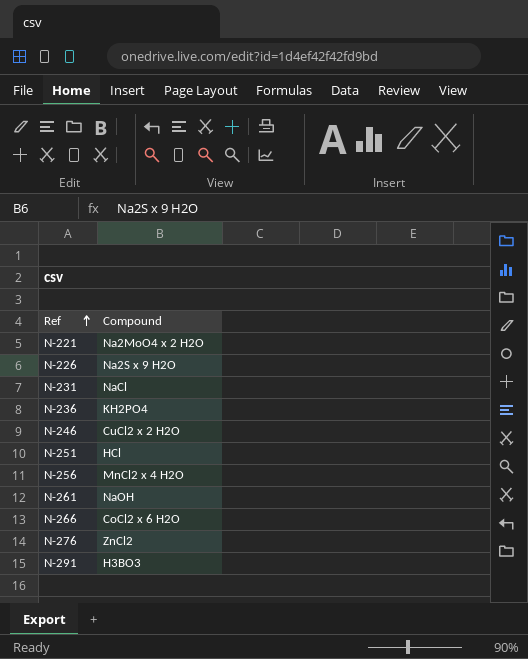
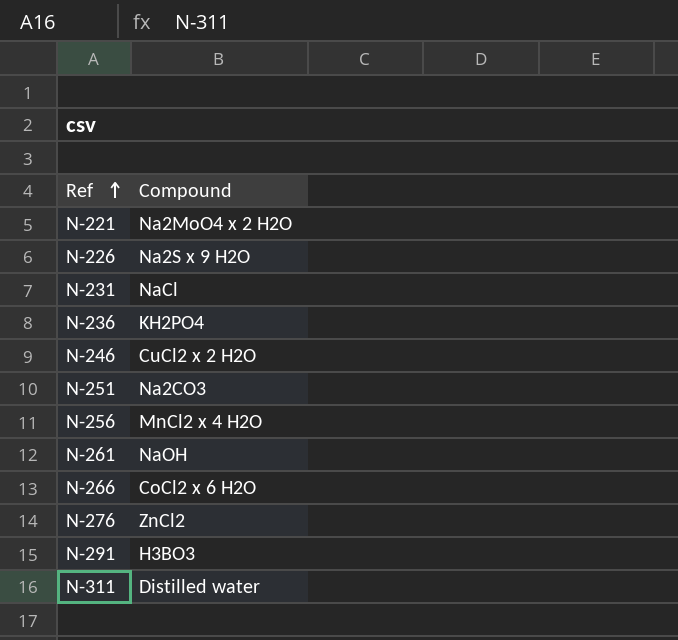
N-251 | Compound: HCl -> Na2CO3
row N-311: none -> Distilled water

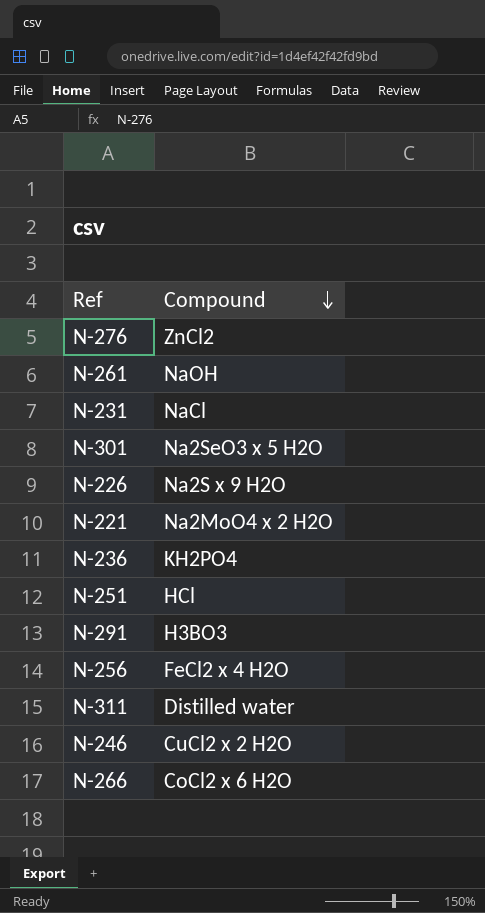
row order: Ref ascending -> Compound descending
row N-301: none -> Na2SeO3 x 5 H2O
N-251 | Compound: Na2CO3 -> HCl
N-256 | Compound: MnCl2 x 4 H2O -> FeCl2 x 4 H2O

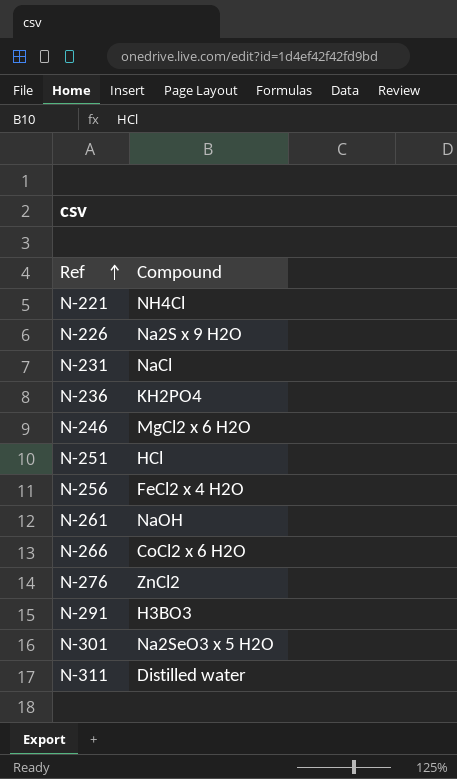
row order: Compound descending -> Ref ascending
N-221 | Compound: Na2MoO4 x 2 H2O -> NH4Cl
N-246 | Compound: CuCl2 x 2 H2O -> MgCl2 x 6 H2O

